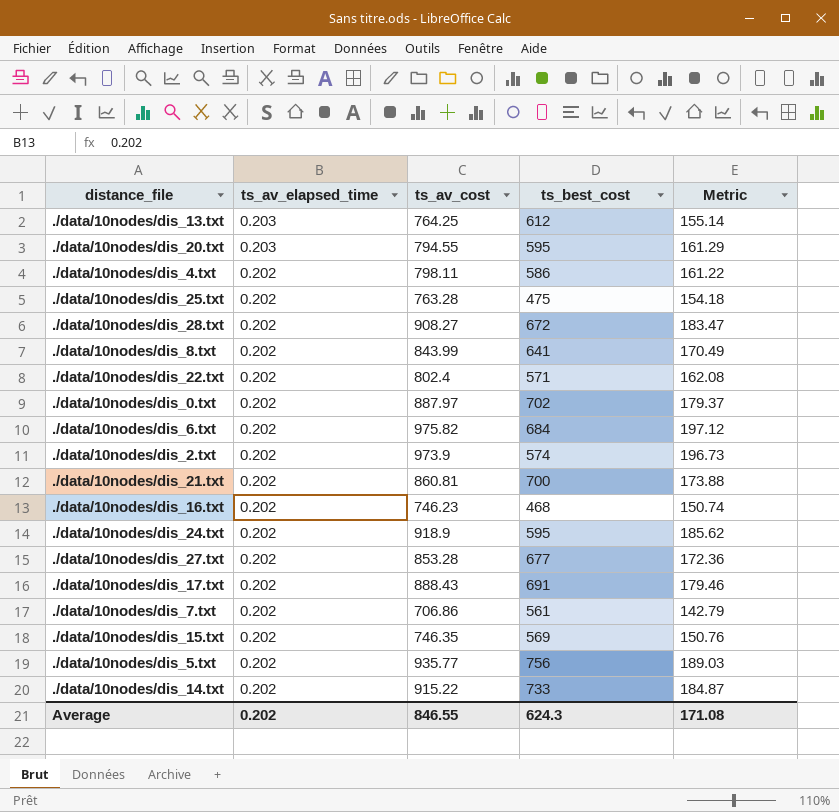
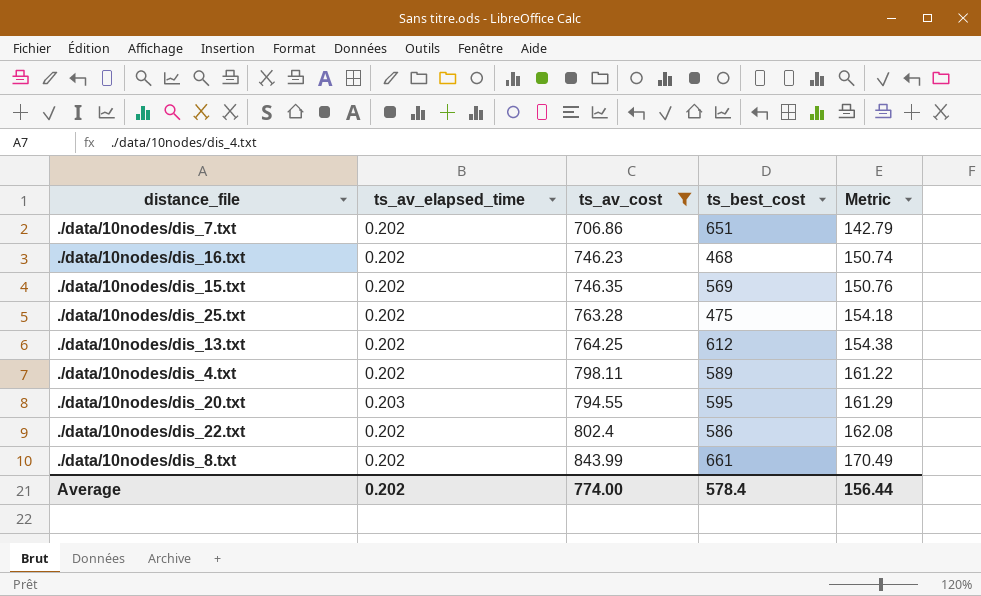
filter: none -> ts_av_cost <= 843.99
row order: ts_av_elapsed_time descending -> Metric ascending
./data/10nodes/dis_7.txt | ts_best_cost: 561 -> 651
./data/10nodes/dis_13.txt | ts_av_elapsed_time: 0.203 -> 0.202
./data/10nodes/dis_13.txt | Metric: 155.14 -> 154.38
./data/10nodes/dis_4.txt | ts_best_cost: 586 -> 589
./data/10nodes/dis_22.txt | ts_best_cost: 571 -> 586
./data/10nodes/dis_8.txt | ts_best_cost: 641 -> 661
Average | ts_av_cost: 846.55 -> 774.00
Average | ts_best_cost: 624.3 -> 578.4
Average | Metric: 171.08 -> 156.44

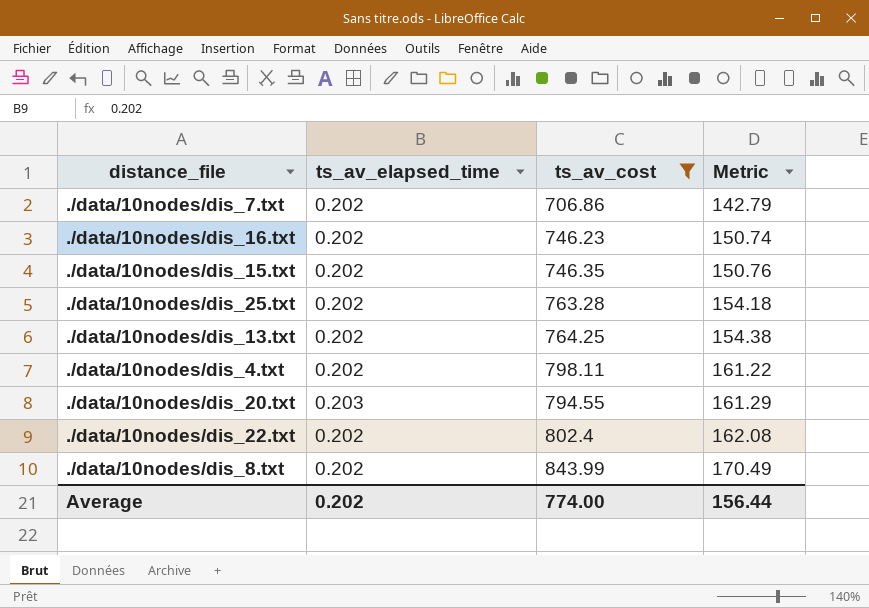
column ts_best_cost | position: 4 -> none

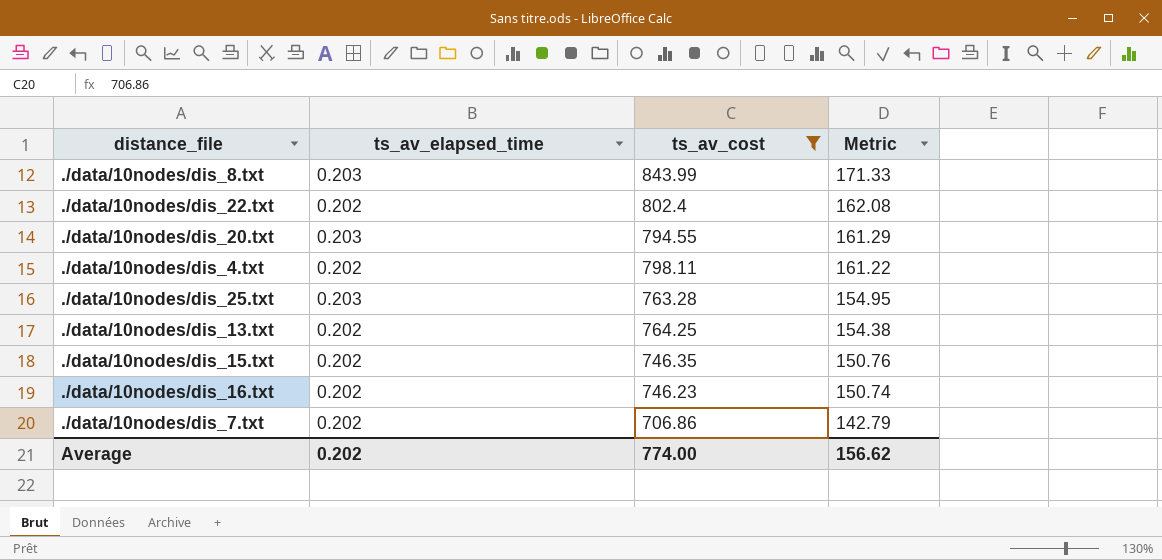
row order: Metric ascending -> Metric descending
./data/10nodes/dis_8.txt | ts_av_elapsed_time: 0.202 -> 0.203
./data/10nodes/dis_8.txt | Metric: 170.49 -> 171.33
./data/10nodes/dis_25.txt | ts_av_elapsed_time: 0.202 -> 0.203
./data/10nodes/dis_25.txt | Metric: 154.18 -> 154.95
Average | Metric: 156.44 -> 156.62

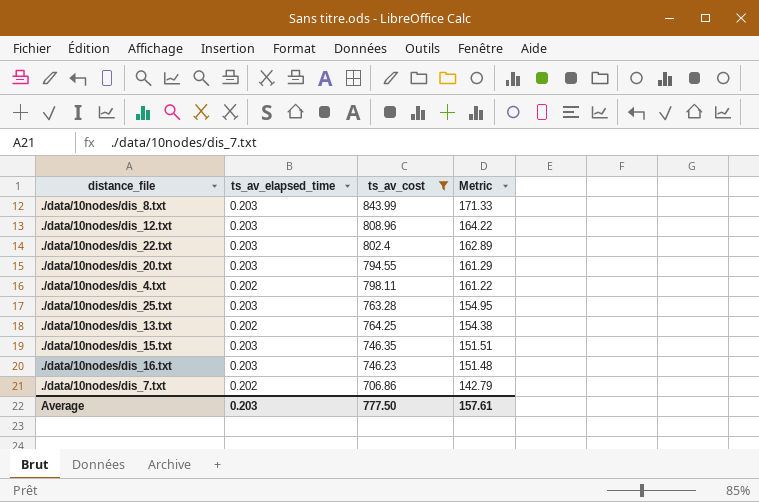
row ./data/10nodes/dis_12.txt: none -> 0.203 | 808.96 | 164.22
./data/10nodes/dis_22.txt | ts_av_elapsed_time: 0.202 -> 0.203
./data/10nodes/dis_22.txt | Metric: 162.08 -> 162.89
./data/10nodes/dis_15.txt | ts_av_elapsed_time: 0.202 -> 0.203
./data/10nodes/dis_15.txt | Metric: 150.76 -> 151.51
./data/10nodes/dis_16.txt | ts_av_elapsed_time: 0.202 -> 0.203
./data/10nodes/dis_16.txt | Metric: 150.74 -> 151.48
Average | ts_av_elapsed_time: 0.202 -> 0.203
Average | ts_av_cost: 774.00 -> 777.50
Average | Metric: 156.62 -> 157.61

